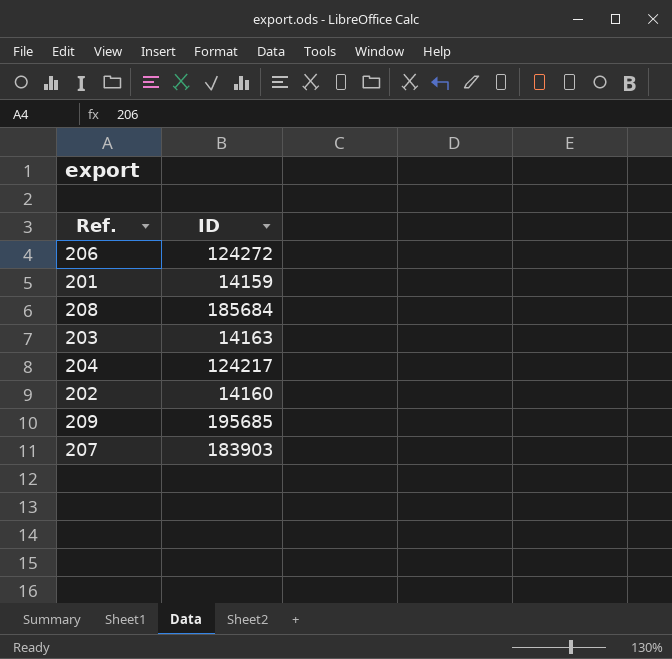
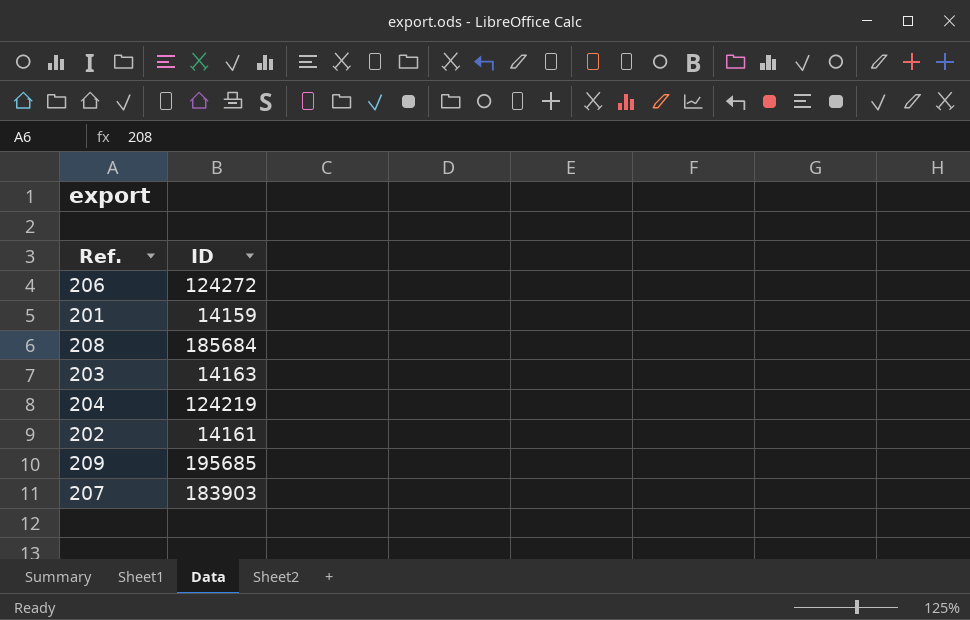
204 | ID: 124217 -> 124219
202 | ID: 14160 -> 14161

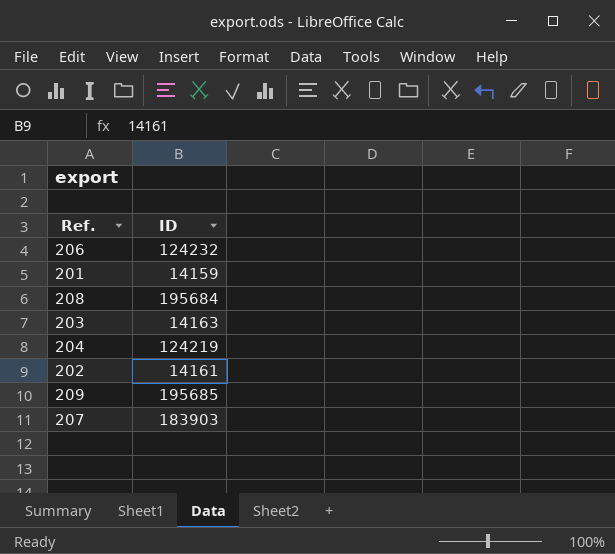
206 | ID: 124272 -> 124232
208 | ID: 185684 -> 195684

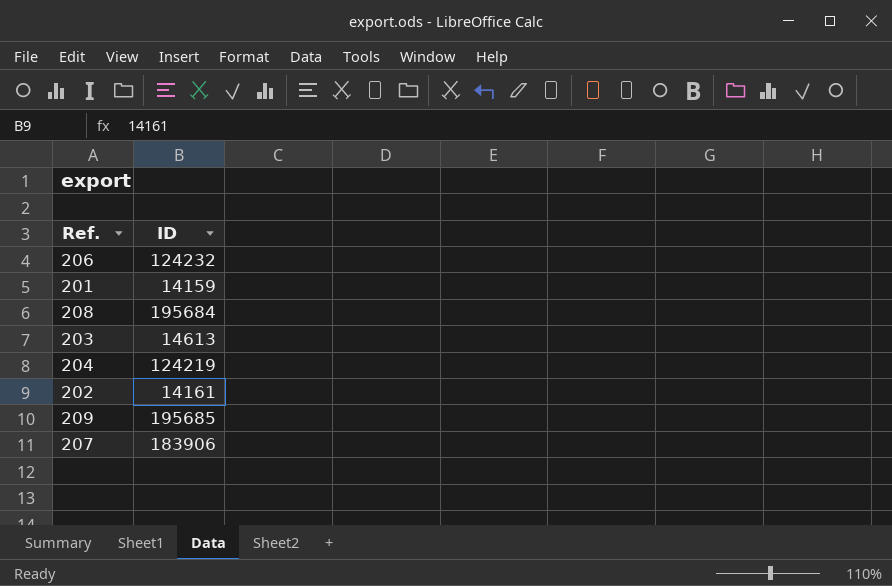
203 | ID: 14163 -> 14613
207 | ID: 183903 -> 183906

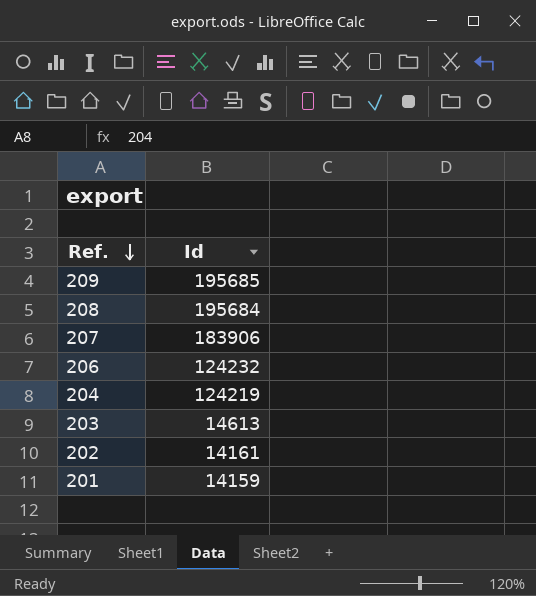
row order: none -> Ref. descending
column name: ID -> Id

